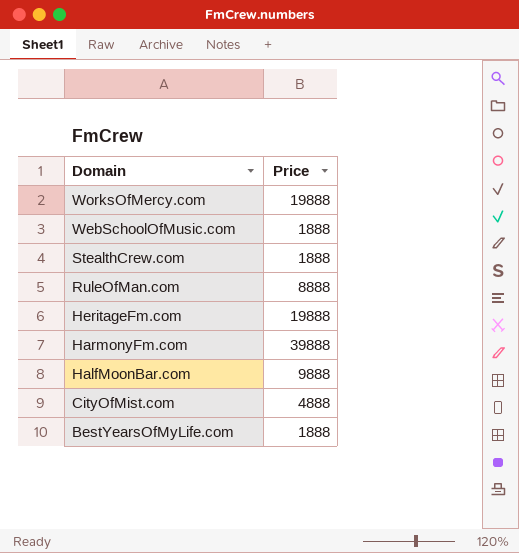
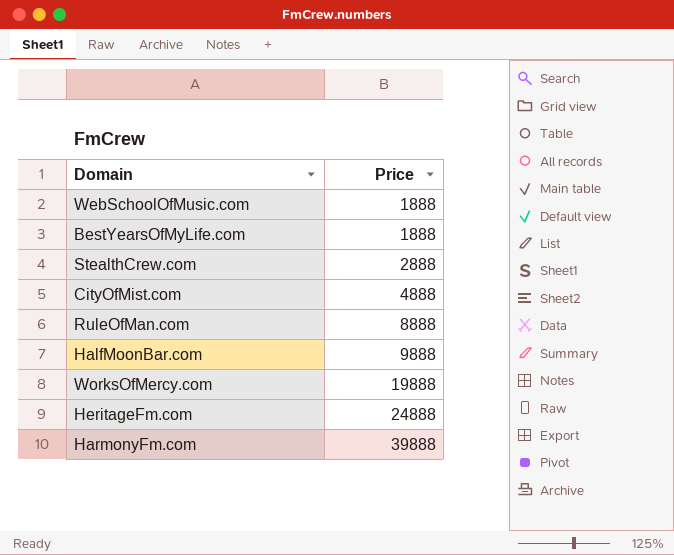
row order: Domain descending -> Price ascending
StealthCrew.com | Price: 1888 -> 2888
HeritageFm.com | Price: 19888 -> 24888

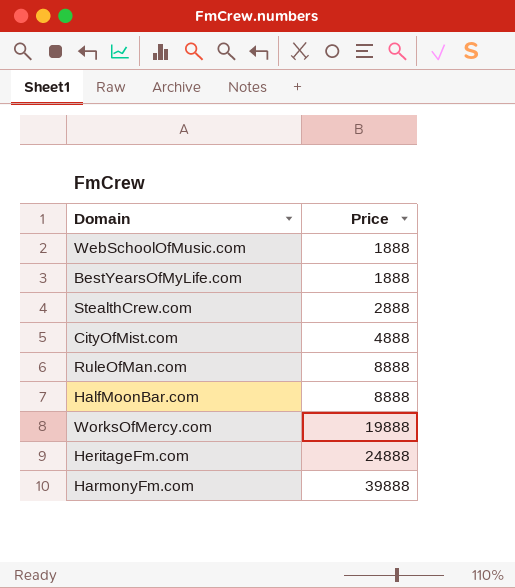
HalfMoonBar.com | Price: 9888 -> 8888

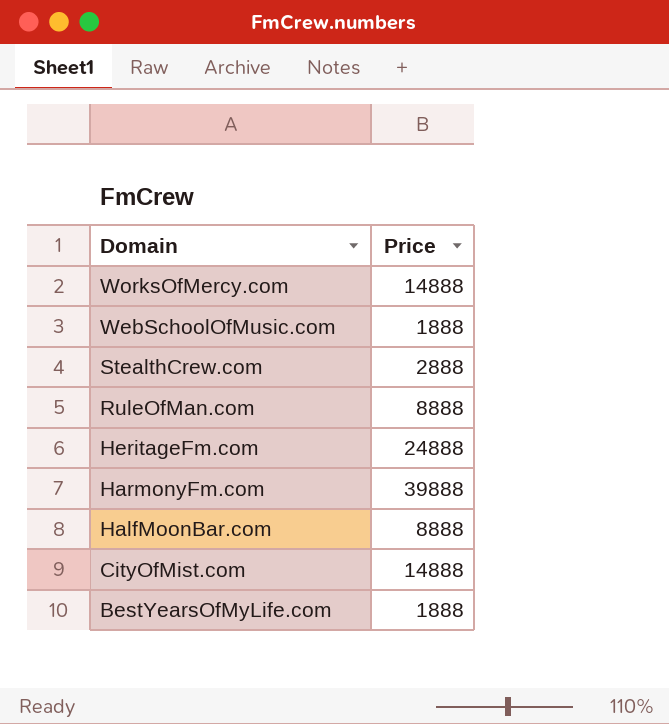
row order: Price ascending -> Domain descending
WorksOfMercy.com | Price: 19888 -> 14888
CityOfMist.com | Price: 4888 -> 14888

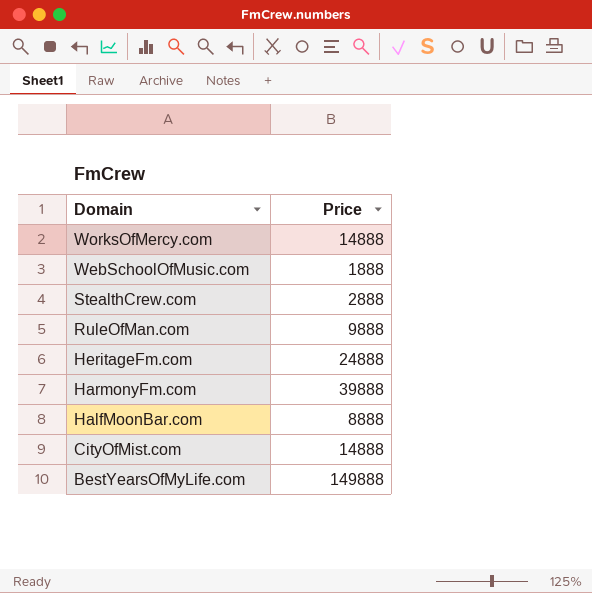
RuleOfMan.com | Price: 8888 -> 9888
BestYearsOfMyLife.com | Price: 1888 -> 149888

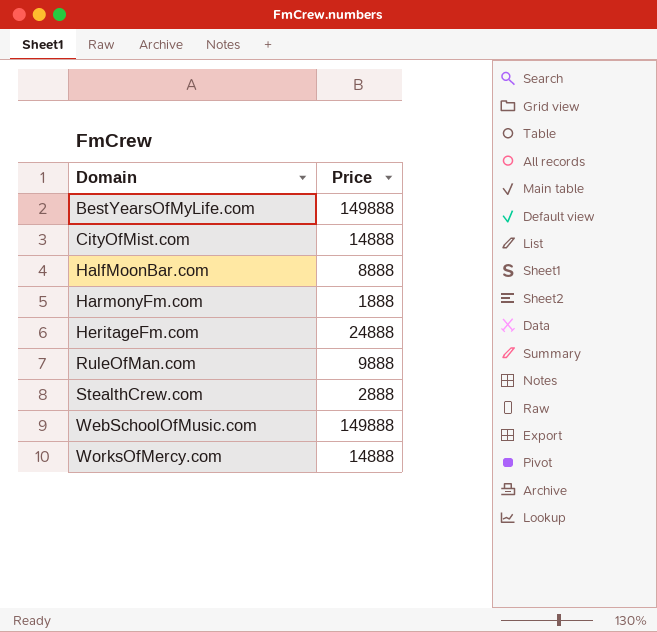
row order: Domain descending -> Domain ascending
HarmonyFm.com | Price: 39888 -> 1888
WebSchoolOfMusic.com | Price: 1888 -> 149888

